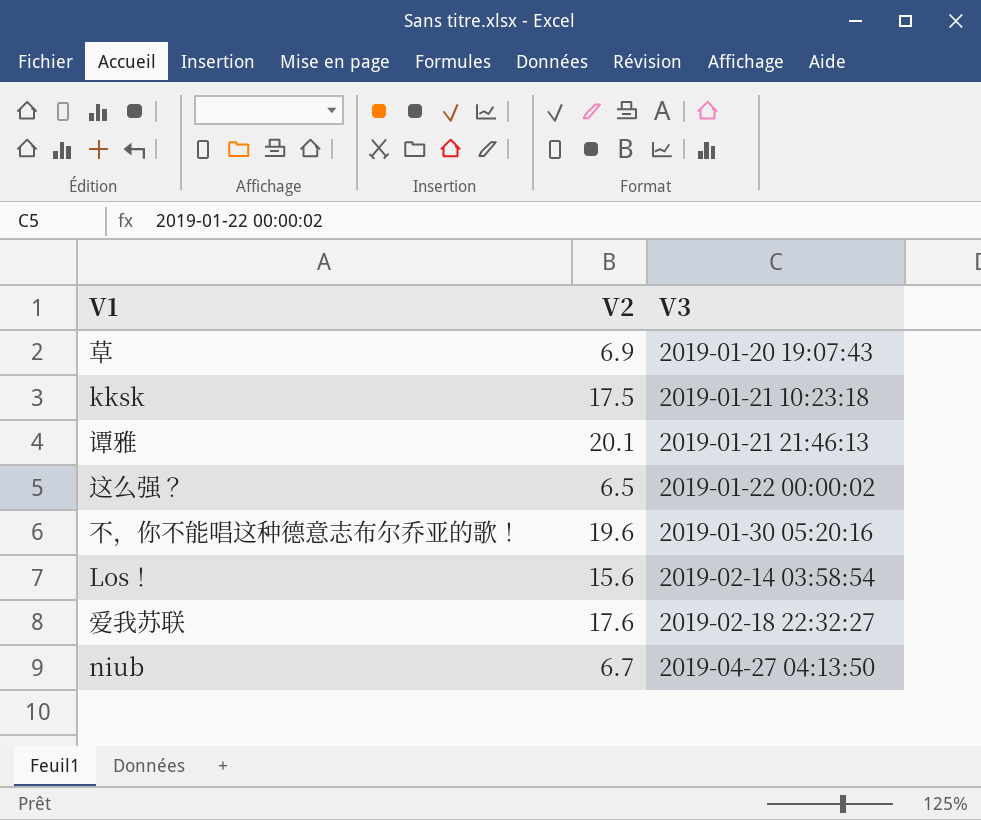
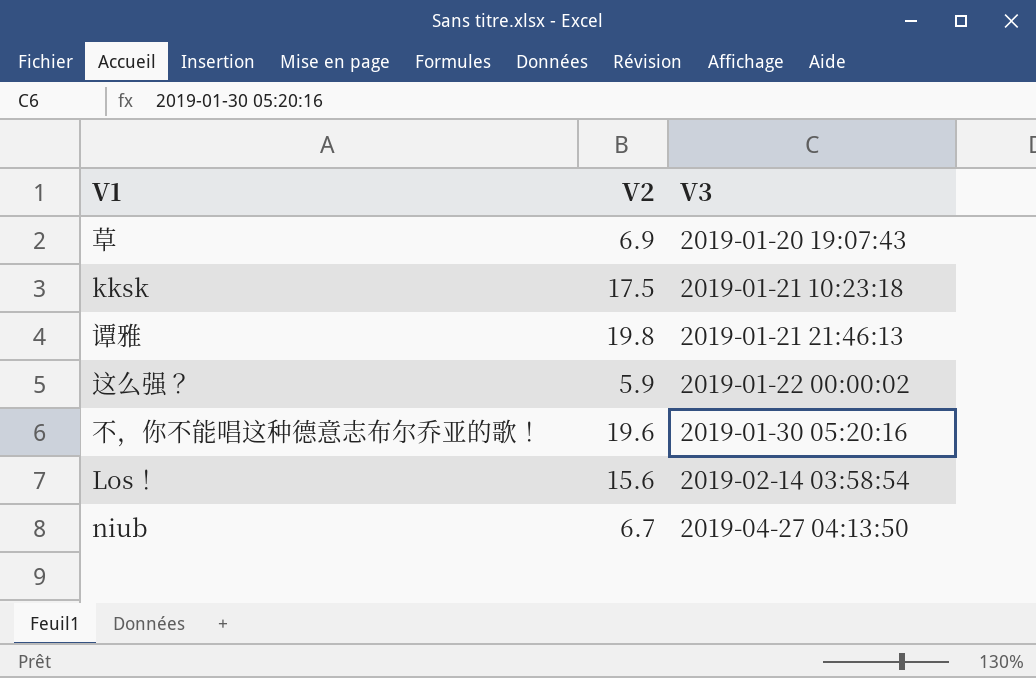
row 爱我苏联: 17.6 | 2019-02-18 22:32:27 -> none
谭雅 | V2: 20.1 -> 19.8
这么强？ | V2: 6.5 -> 5.9

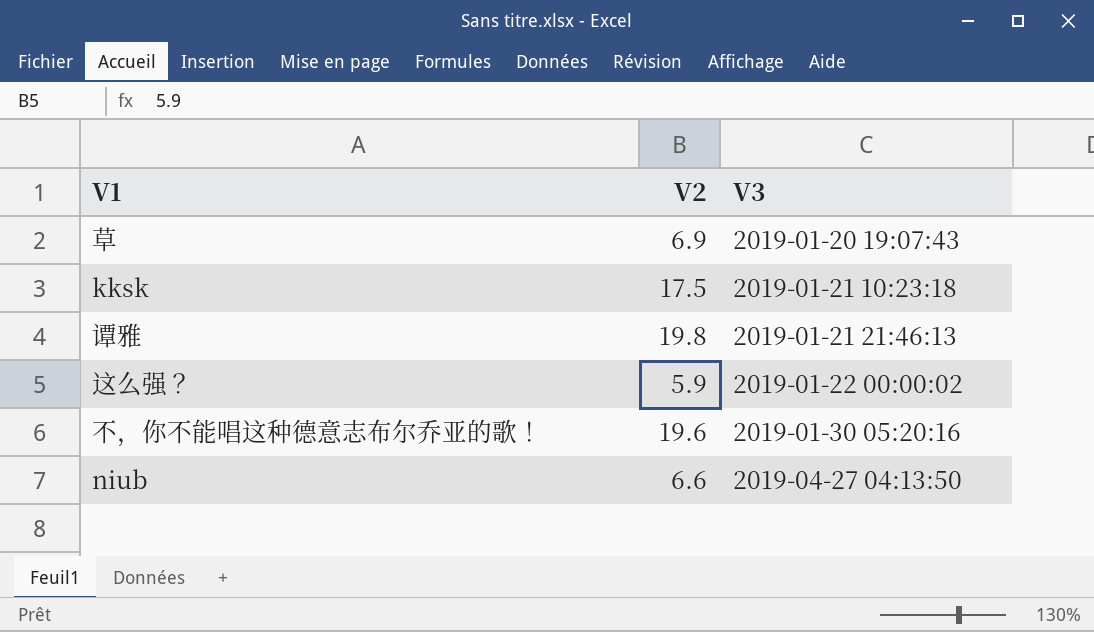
row Los！: 15.6 | 2019-02-14 03:58:54 -> none
niub | V2: 6.7 -> 6.6

